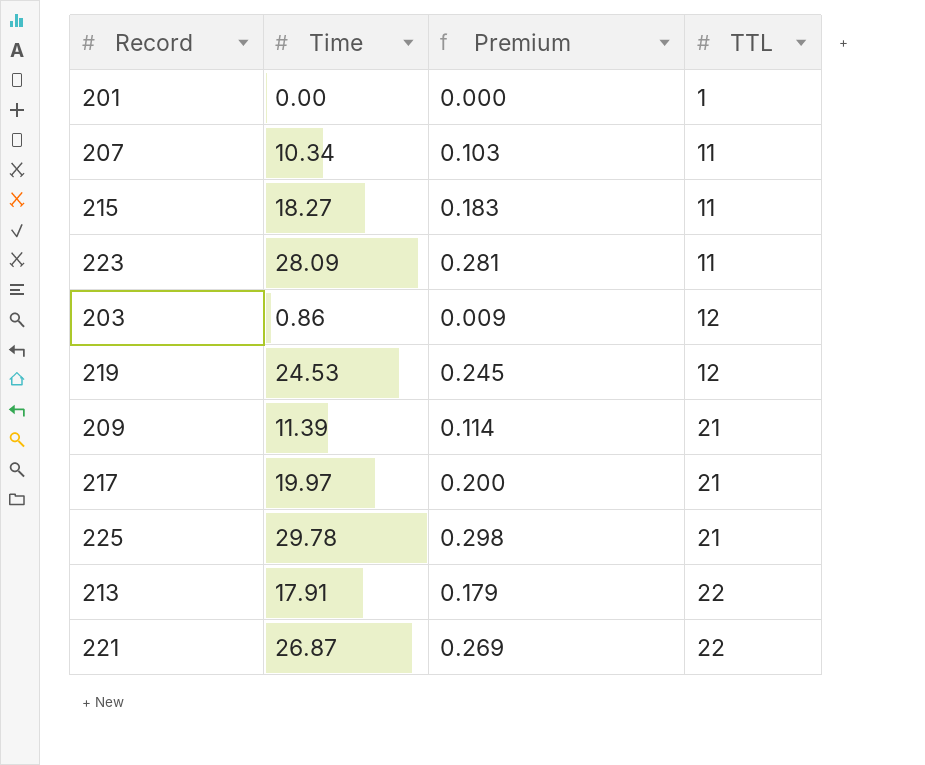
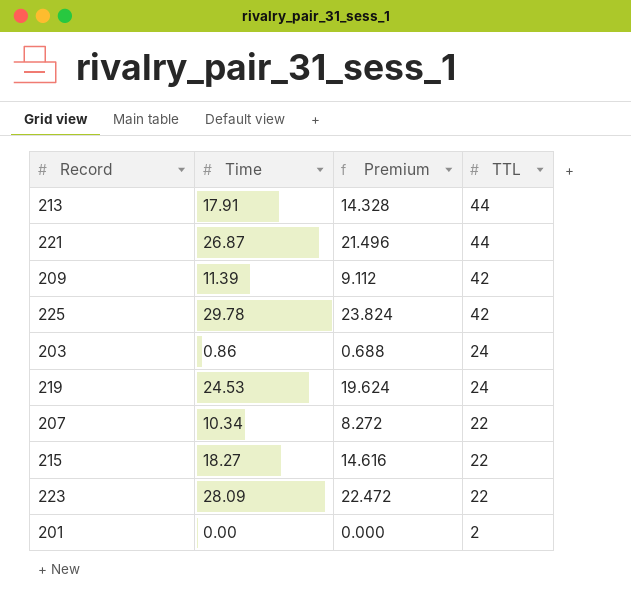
row order: TTL ascending -> TTL descending
column Premium | formula: [Time] * 0.01 -> [Time] * 0.8
row 217: 19.97 | 0.200 | 21 -> none
213 | TTL: 22 -> 44
221 | TTL: 22 -> 44
209 | TTL: 21 -> 42
225 | TTL: 21 -> 42
203 | TTL: 12 -> 24
219 | TTL: 12 -> 24
207 | TTL: 11 -> 22
215 | TTL: 11 -> 22
223 | TTL: 11 -> 22
201 | TTL: 1 -> 2

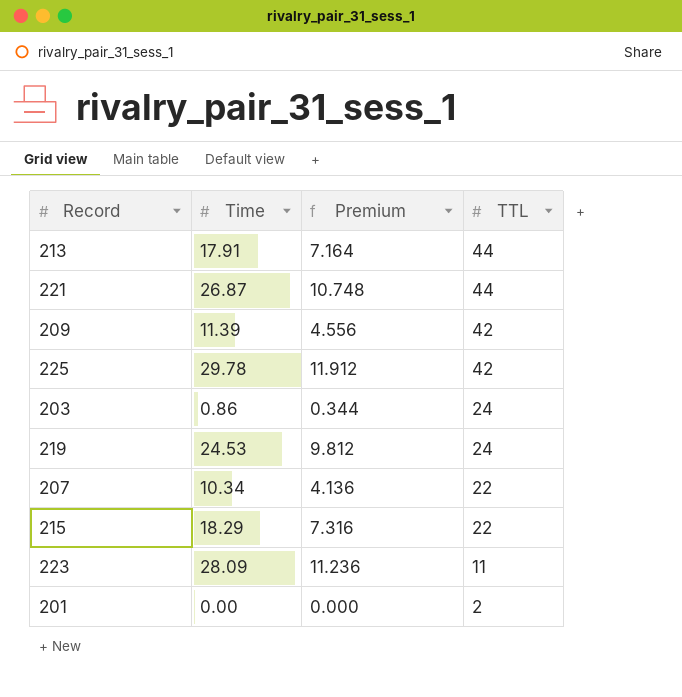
column Premium | formula: [Time] * 0.8 -> [Time] * 0.4
215 | Time: 18.27 -> 18.29
223 | TTL: 22 -> 11

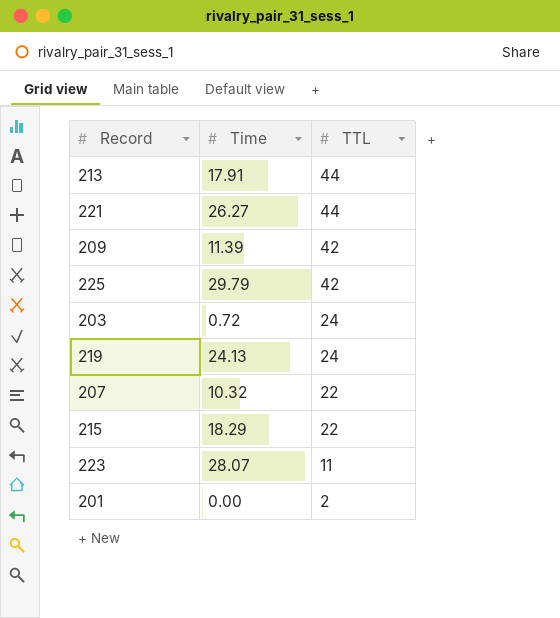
column Premium | formula: [Time] * 0.4 -> none
221 | Time: 26.87 -> 26.27
225 | Time: 29.78 -> 29.79
203 | Time: 0.86 -> 0.72
219 | Time: 24.53 -> 24.13
207 | Time: 10.34 -> 10.32
223 | Time: 28.09 -> 28.07

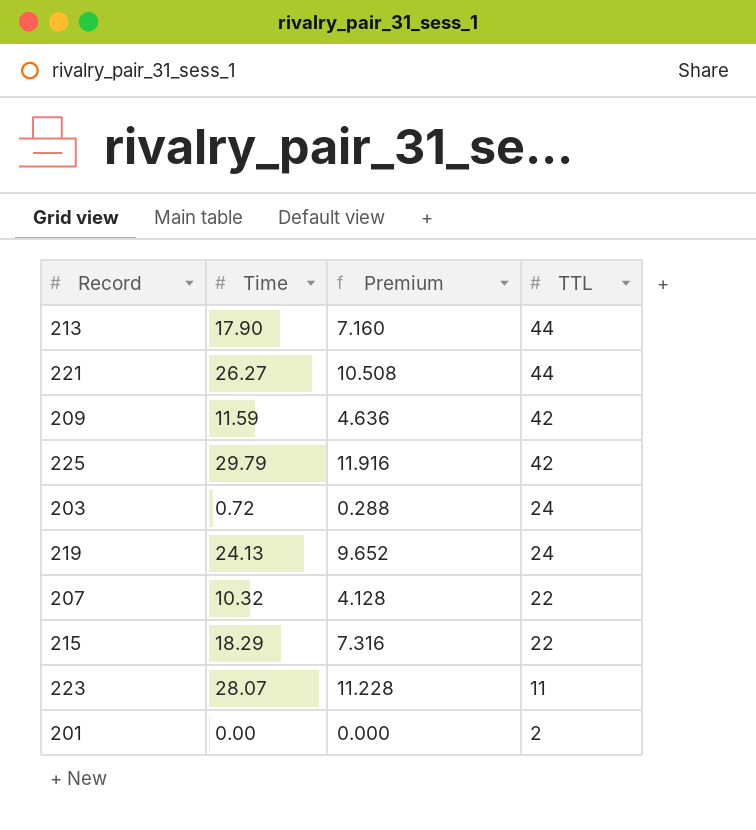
column Premium | formula: none -> [Time] * 0.4
213 | Time: 17.91 -> 17.90
209 | Time: 11.39 -> 11.59

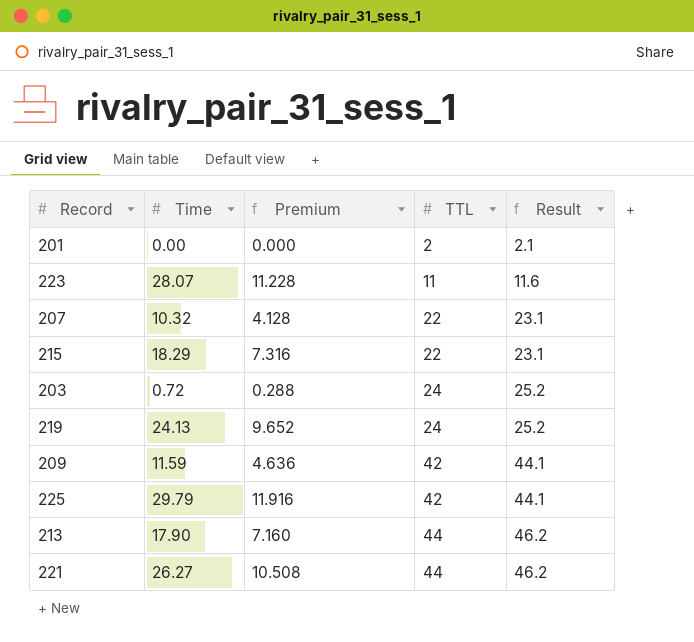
row order: TTL descending -> TTL ascending
column Result | formula: none -> [TTL] * 1.05

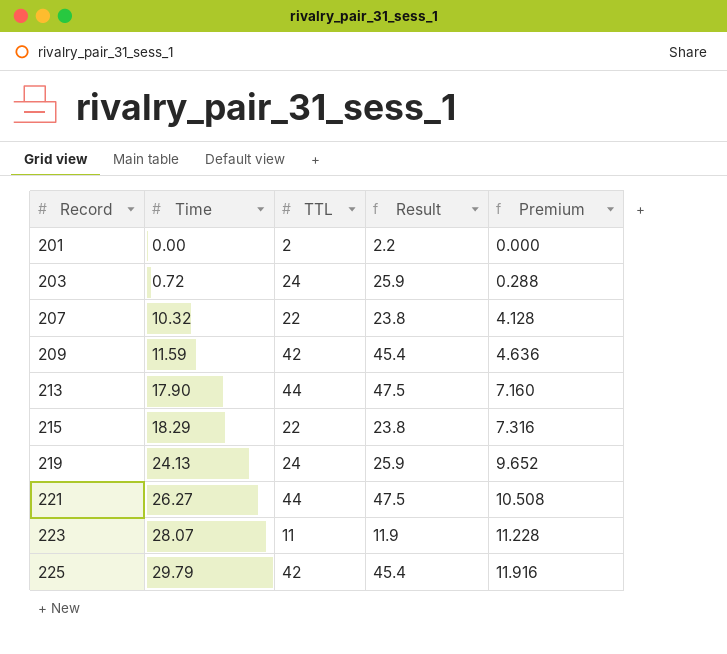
row order: TTL ascending -> Record ascending
column Result | formula: [TTL] * 1.05 -> [TTL] * 1.08
column Premium | position: 3 -> 5

